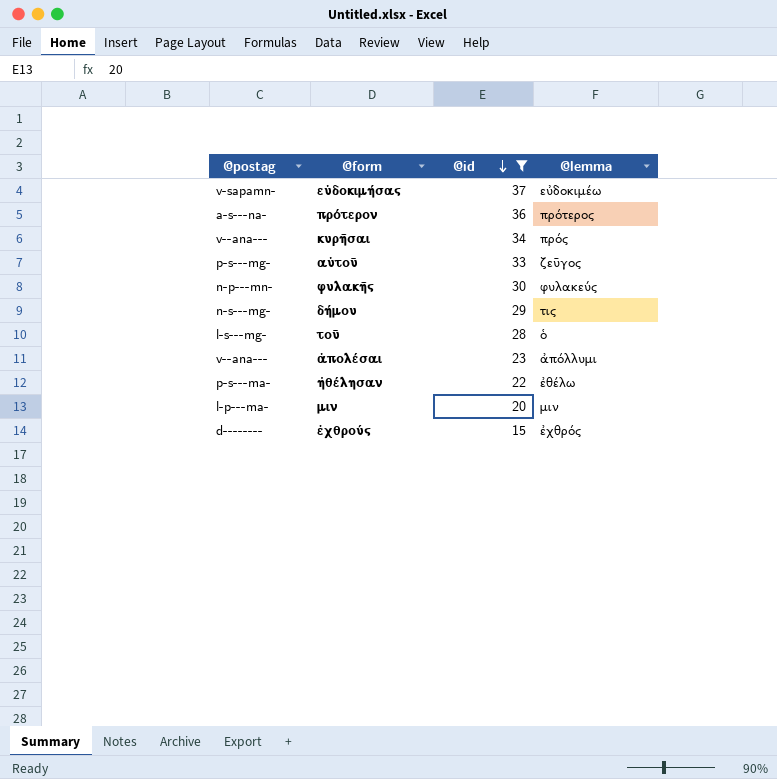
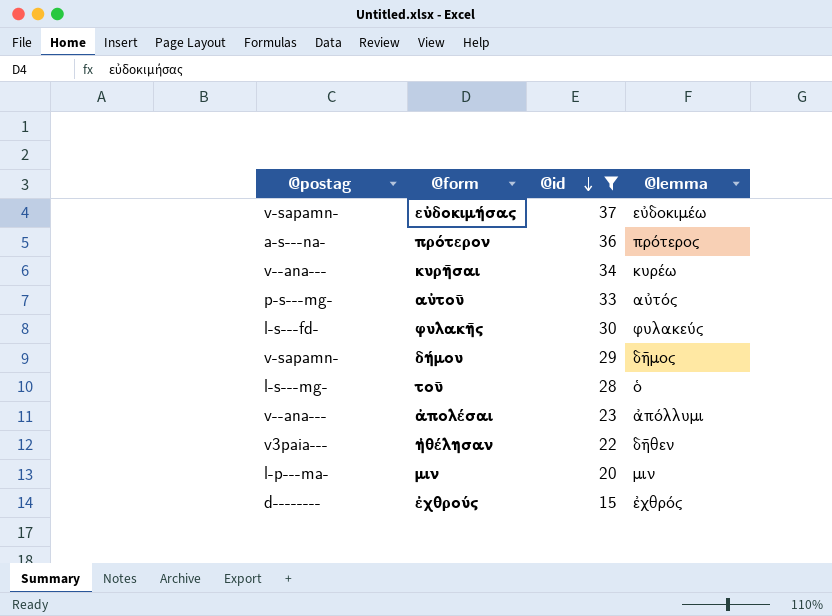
κυρῆσαι | @lemma: πρός -> κυρέω
αὐτοῦ | @lemma: ζεῦγος -> αὐτός
φυλακῆς | @postag: n-p---mn- -> l-s---fd-
δήμου | @postag: n-s---mg- -> v-sapamn-
δήμου | @lemma: τις -> δῆμος
ἠθέλησαν | @postag: p-s---ma- -> v3paia---
ἠθέλησαν | @lemma: ἐθέλω -> δῆθεν

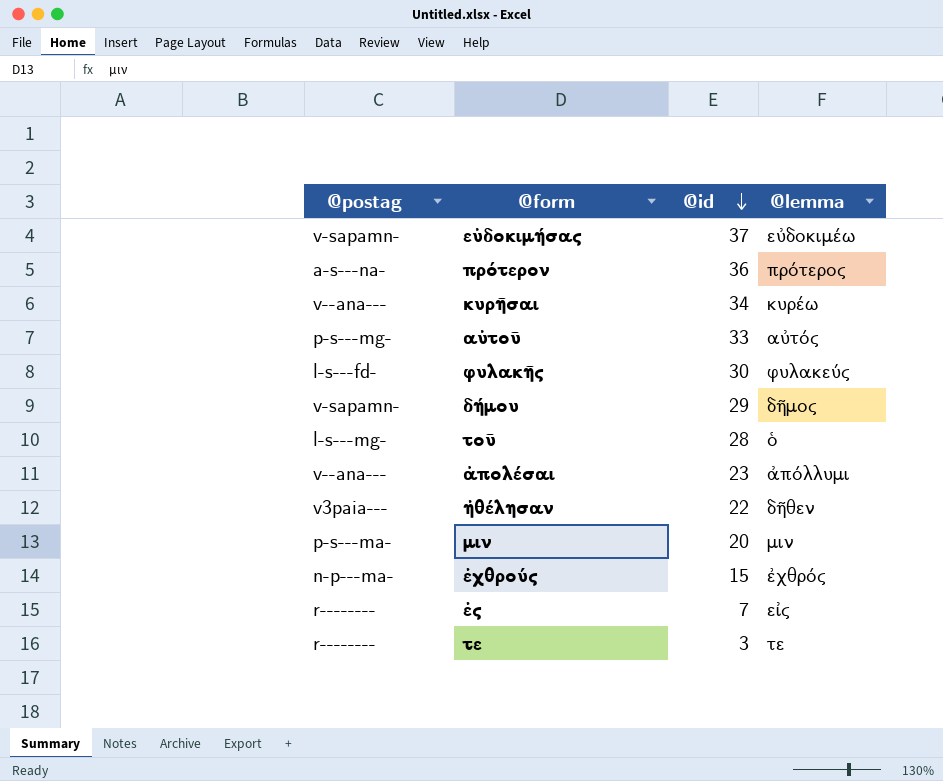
filter: @id >= 15 -> none
μιν | @postag: l-p---ma- -> p-s---ma-
ἐχθρούς | @postag: d-------- -> n-p---ma-

